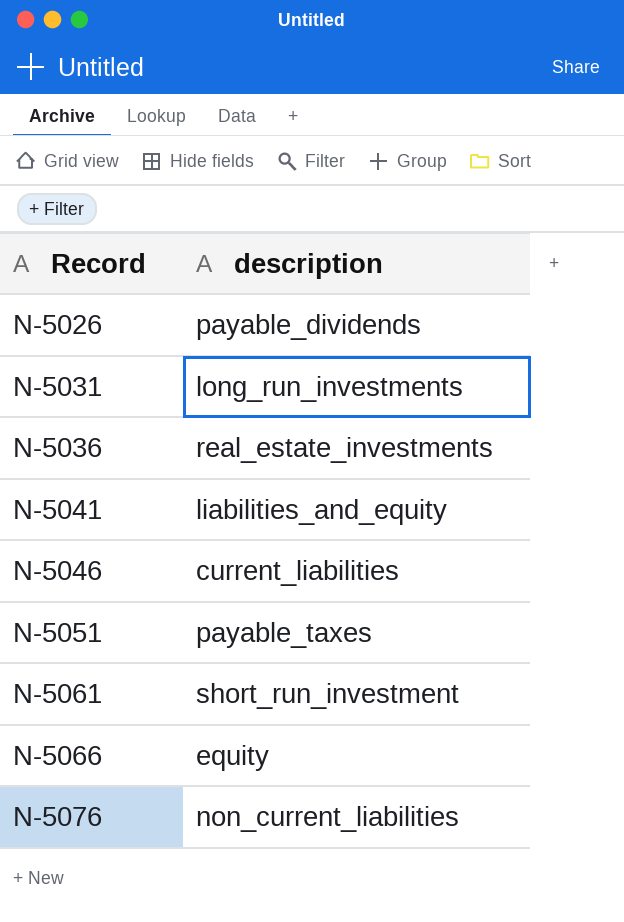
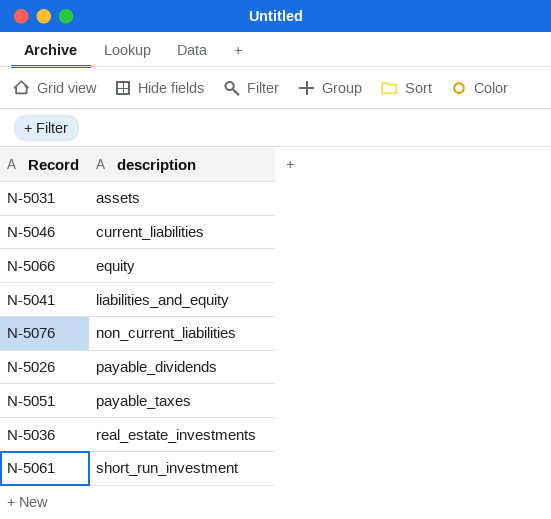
row order: Record ascending -> description ascending
N-5031 | description: long_run_investments -> assets

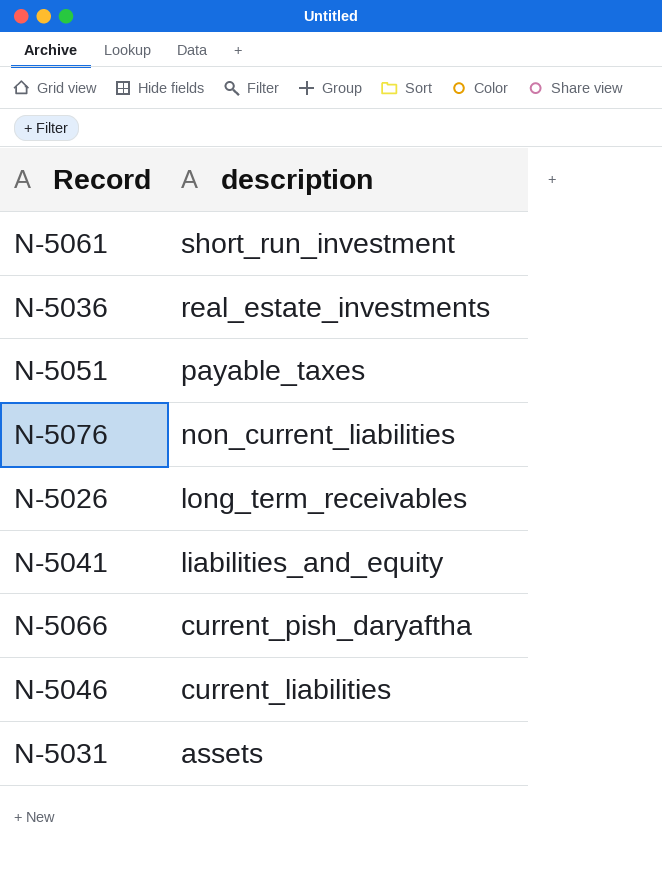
row order: description ascending -> description descending
N-5026 | description: payable_dividends -> long_term_receivables
N-5066 | description: equity -> current_pish_daryaftha

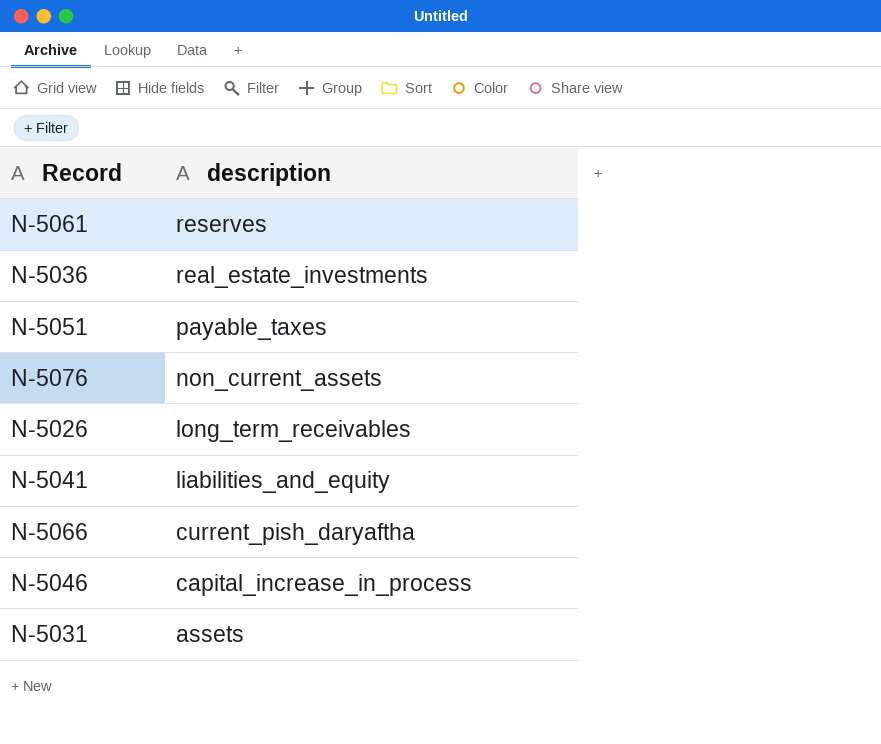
N-5061 | description: short_run_investment -> reserves
N-5076 | description: non_current_liabilities -> non_current_assets
N-5046 | description: current_liabilities -> capital_increase_in_process

